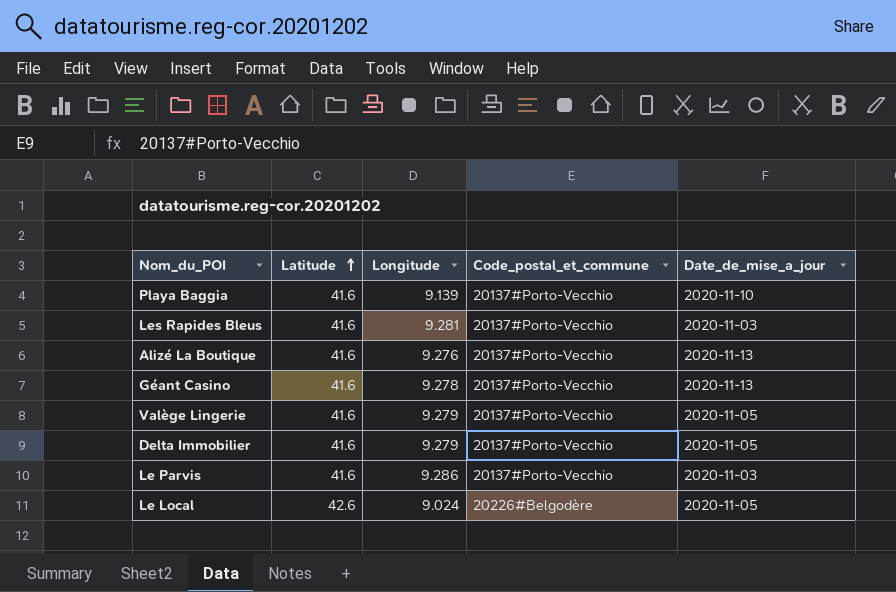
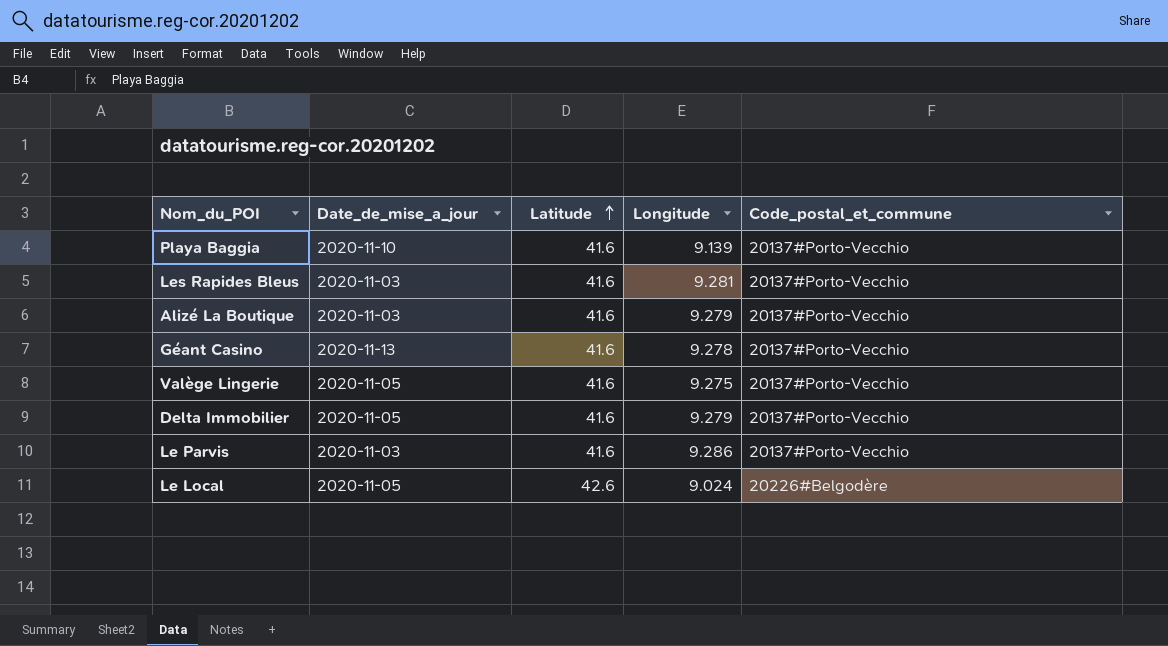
column Date_de_mise_a_jour | position: 5 -> 2
Alizé La Boutique | Date_de_mise_a_jour: 2020-11-13 -> 2020-11-03
Alizé La Boutique | Longitude: 9.276 -> 9.279
Valège Lingerie | Longitude: 9.279 -> 9.275

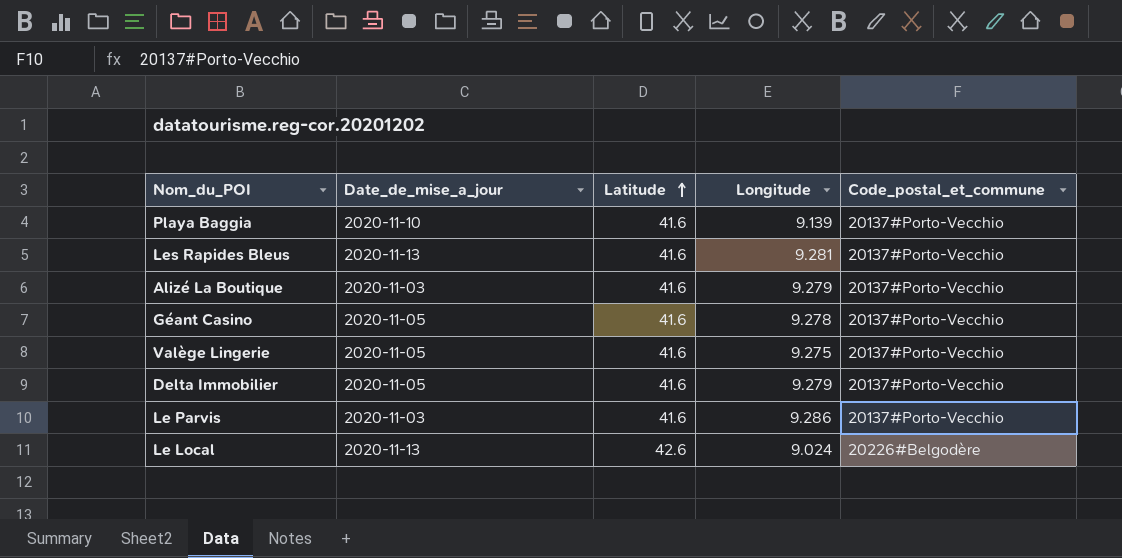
Les Rapides Bleus | Date_de_mise_a_jour: 2020-11-03 -> 2020-11-13
Géant Casino | Date_de_mise_a_jour: 2020-11-13 -> 2020-11-05
Le Local | Date_de_mise_a_jour: 2020-11-05 -> 2020-11-13

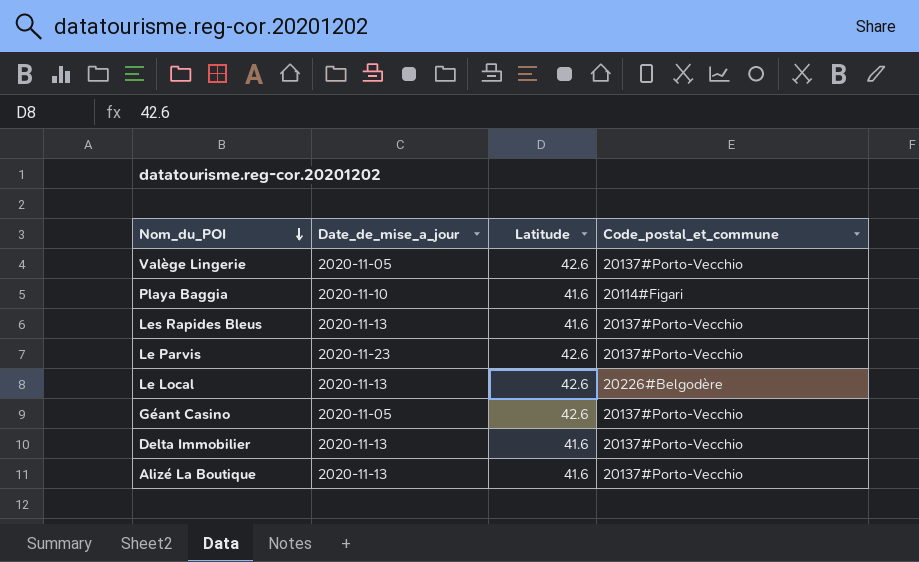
row order: Latitude ascending -> Nom_du_POI descending
column Longitude | position: 4 -> none
Valège Lingerie | Latitude: 41.6 -> 42.6
Playa Baggia | Code_postal_et_commune: 20137#Porto-Vecchio -> 20114#Figari
Le Parvis | Date_de_mise_a_jour: 2020-11-03 -> 2020-11-23
Le Parvis | Latitude: 41.6 -> 42.6
Géant Casino | Latitude: 41.6 -> 42.6
Delta Immobilier | Date_de_mise_a_jour: 2020-11-05 -> 2020-11-13
Alizé La Boutique | Date_de_mise_a_jour: 2020-11-03 -> 2020-11-13

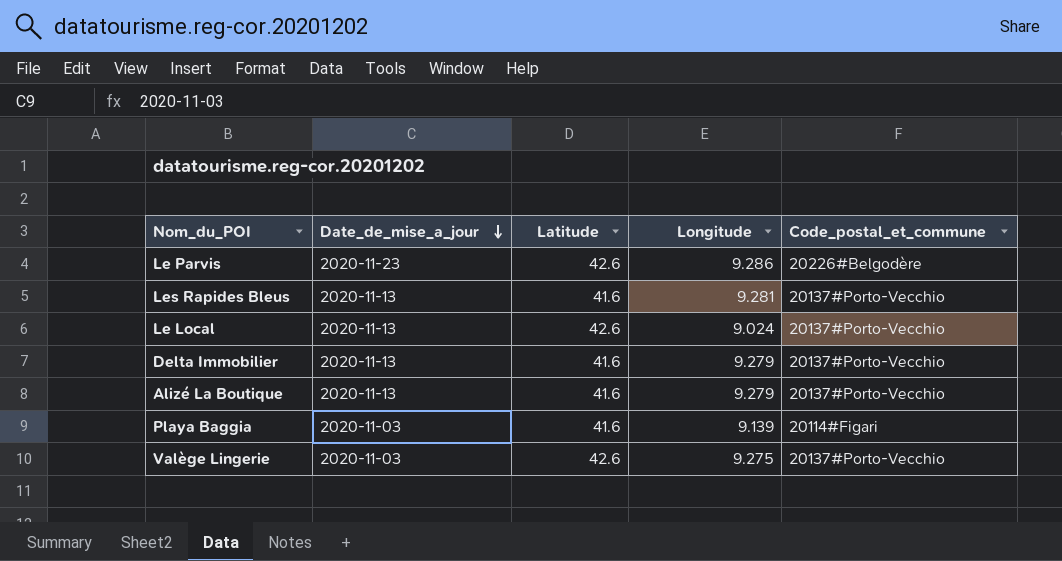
row order: Nom_du_POI descending -> Date_de_mise_a_jour descending
column Longitude | position: none -> 4
row Géant Casino: 2020-11-05 | 42.6 | 20137#Porto-Vecchio -> none
Le Parvis | Code_postal_et_commune: 20137#Porto-Vecchio -> 20226#Belgodère
Le Local | Code_postal_et_commune: 20226#Belgodère -> 20137#Porto-Vecchio
Playa Baggia | Date_de_mise_a_jour: 2020-11-10 -> 2020-11-03
Valège Lingerie | Date_de_mise_a_jour: 2020-11-05 -> 2020-11-03

